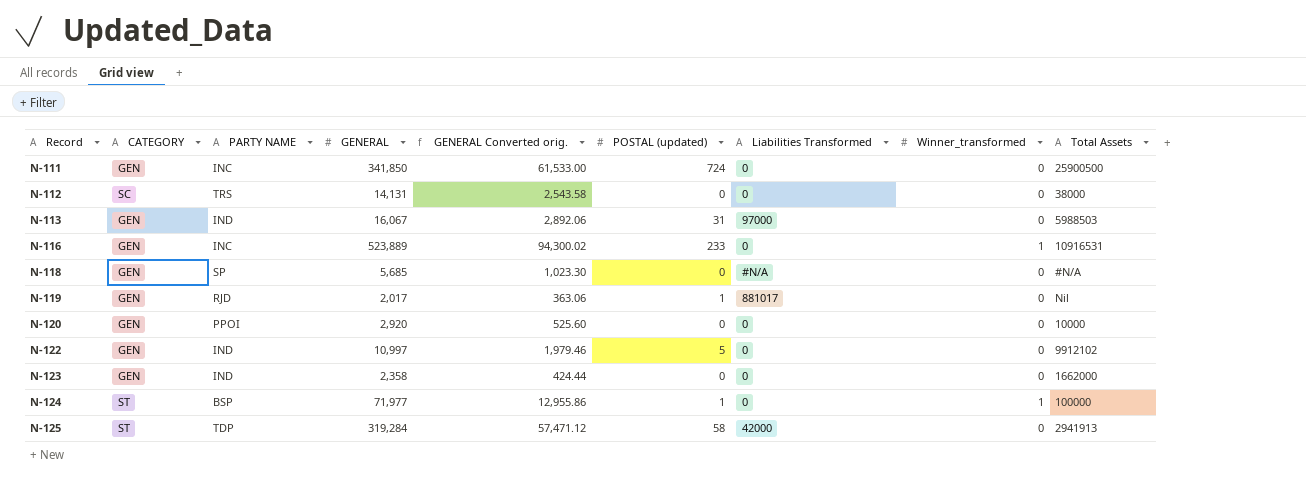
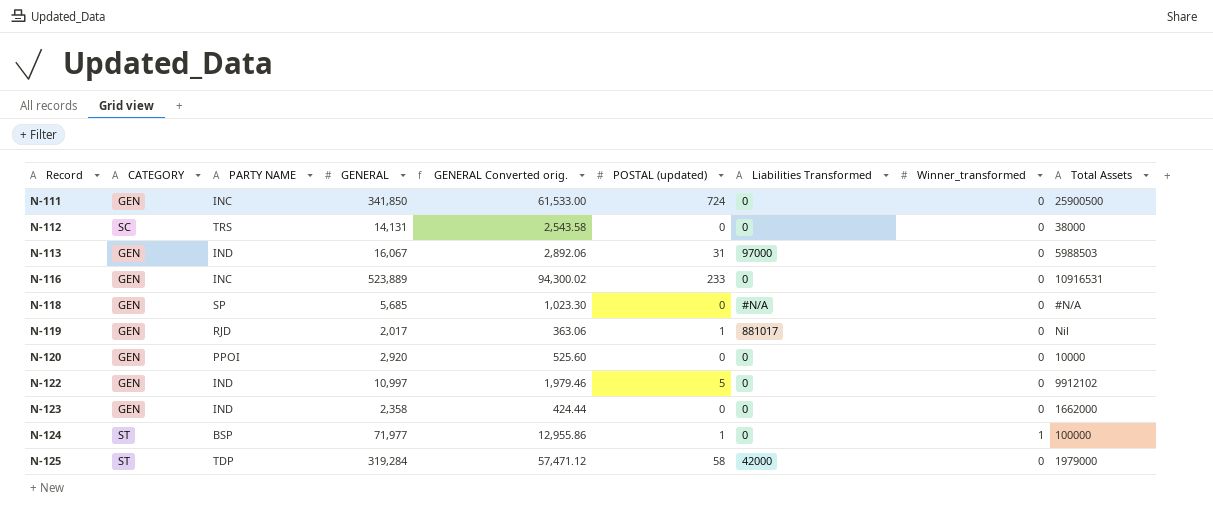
N-116 | Winner_transformed: 1 -> 0
N-125 | Total Assets: 2941913 -> 1979000

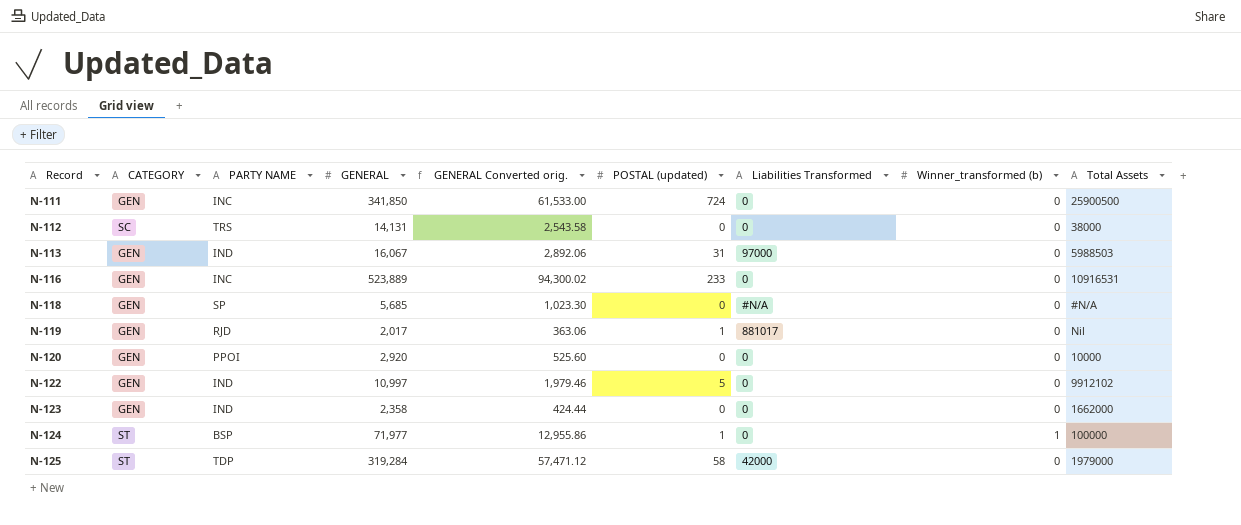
column name: Winner_transformed -> Winner_transformed (b)

